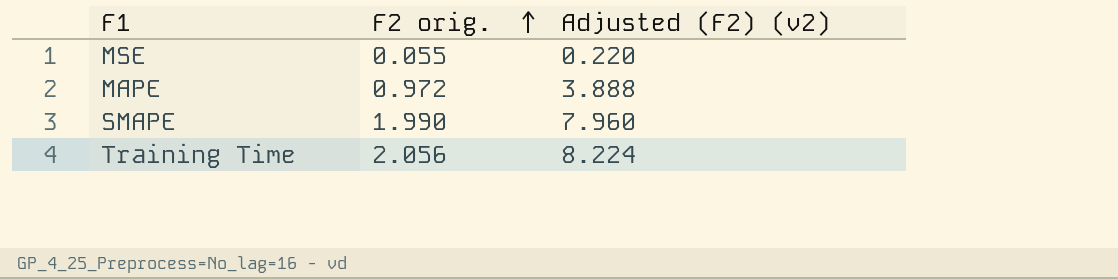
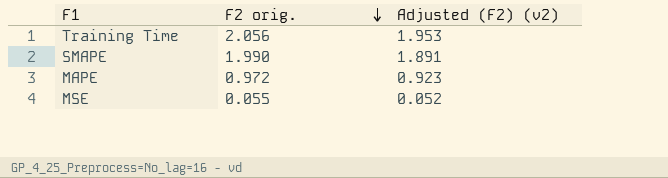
row order: F2 orig. ascending -> F2 orig. descending
column Adjusted (F2) (v2) | formula: [F2 orig.] * 4 -> [F2 orig.] * 0.95

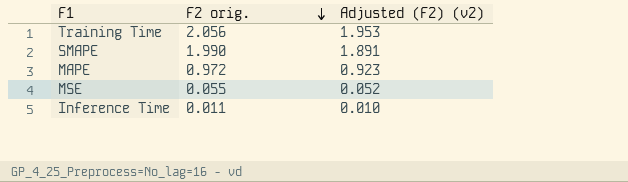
row Inference Time: none -> 0.011 | 0.010

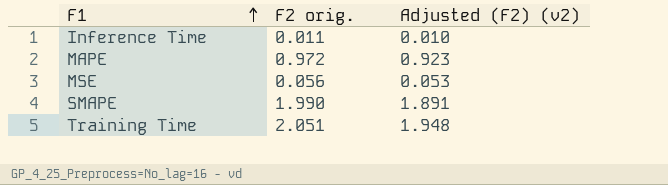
row order: F2 orig. descending -> F1 ascending
MSE | F2 orig.: 0.055 -> 0.056
MSE | Adjusted (F2) (v2): 0.052 -> 0.053
Training Time | F2 orig.: 2.056 -> 2.051
Training Time | Adjusted (F2) (v2): 1.953 -> 1.948

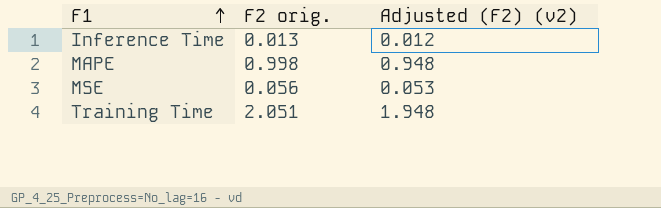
row SMAPE: 1.990 | 1.891 -> none
Inference Time | F2 orig.: 0.011 -> 0.013
Inference Time | Adjusted (F2) (v2): 0.010 -> 0.012
MAPE | F2 orig.: 0.972 -> 0.998
MAPE | Adjusted (F2) (v2): 0.923 -> 0.948

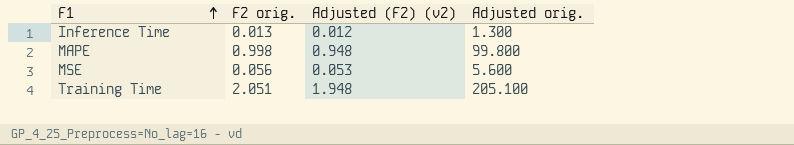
column Adjusted orig. | formula: none -> [F2 orig.] * 100

